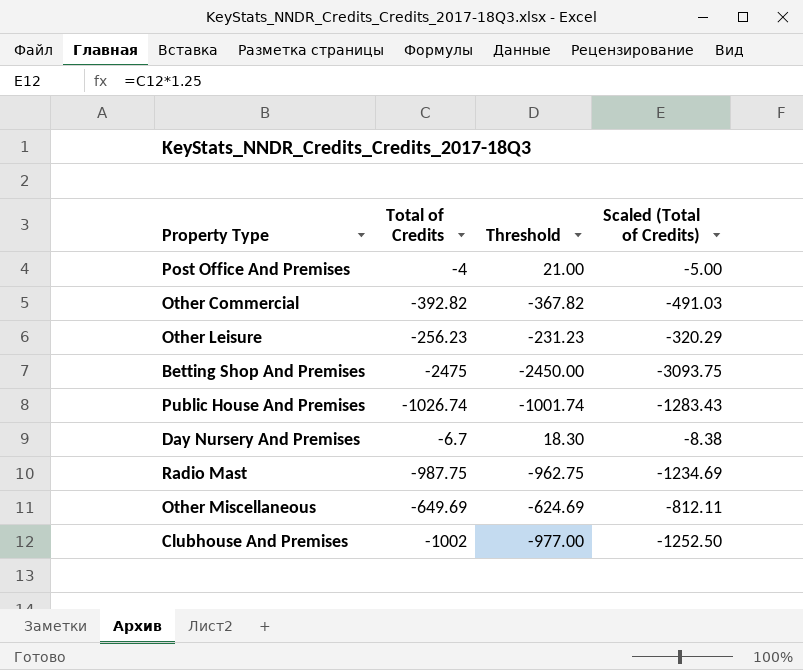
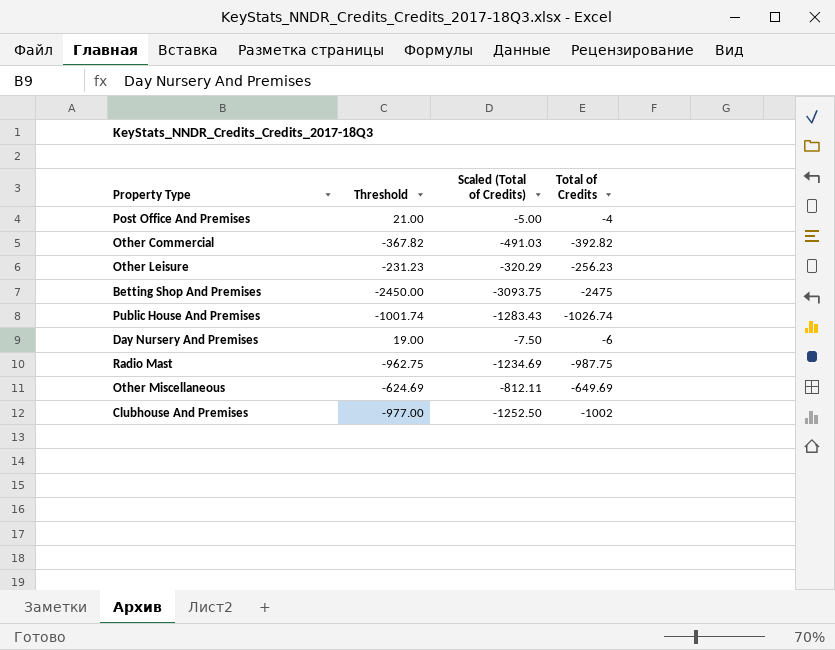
column Total of Credits | position: 2 -> 4
Day Nursery And Premises | Threshold: 18.30 -> 19.00
Day Nursery And Premises | Scaled (Total of Credits): -8.38 -> -7.50
Day Nursery And Premises | Total of Credits: -6.7 -> -6

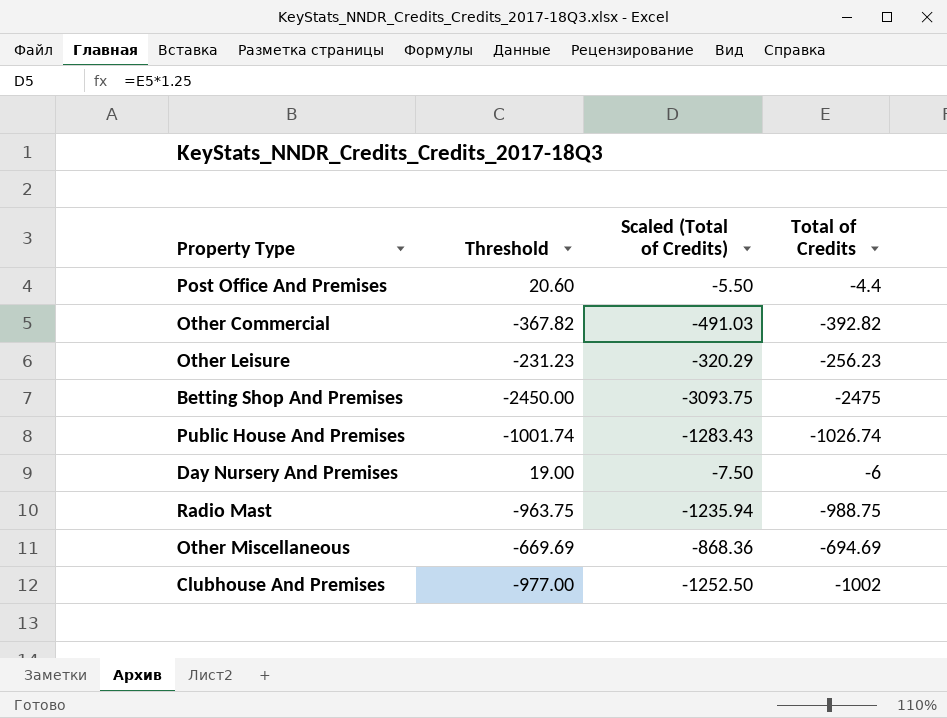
Post Office And Premises | Threshold: 21.00 -> 20.60
Post Office And Premises | Scaled (Total of Credits): -5.00 -> -5.50
Post Office And Premises | Total of Credits: -4 -> -4.4
Radio Mast | Threshold: -962.75 -> -963.75
Radio Mast | Scaled (Total of Credits): -1234.69 -> -1235.94
Radio Mast | Total of Credits: -987.75 -> -988.75
Other Miscellaneous | Threshold: -624.69 -> -669.69
Other Miscellaneous | Scaled (Total of Credits): -812.11 -> -868.36
Other Miscellaneous | Total of Credits: -649.69 -> -694.69

